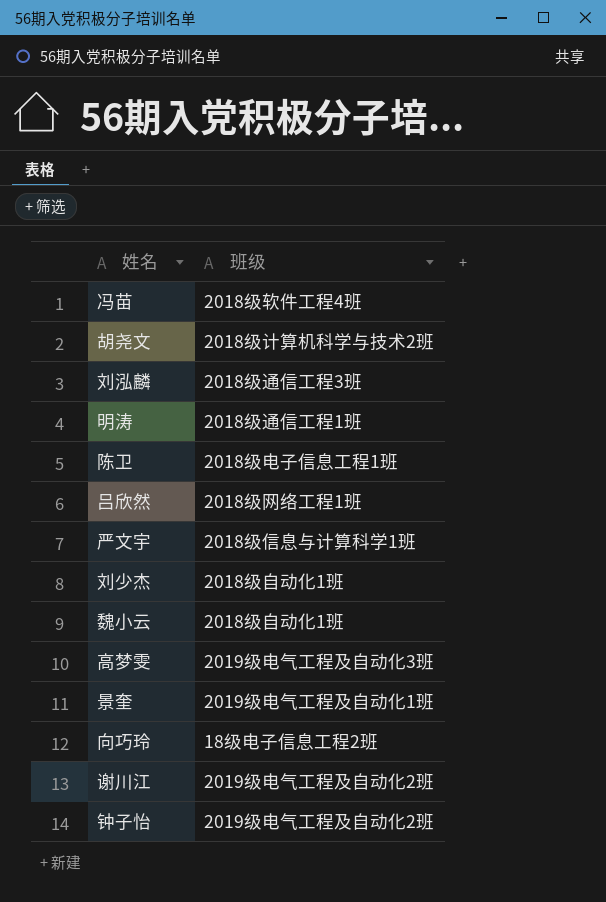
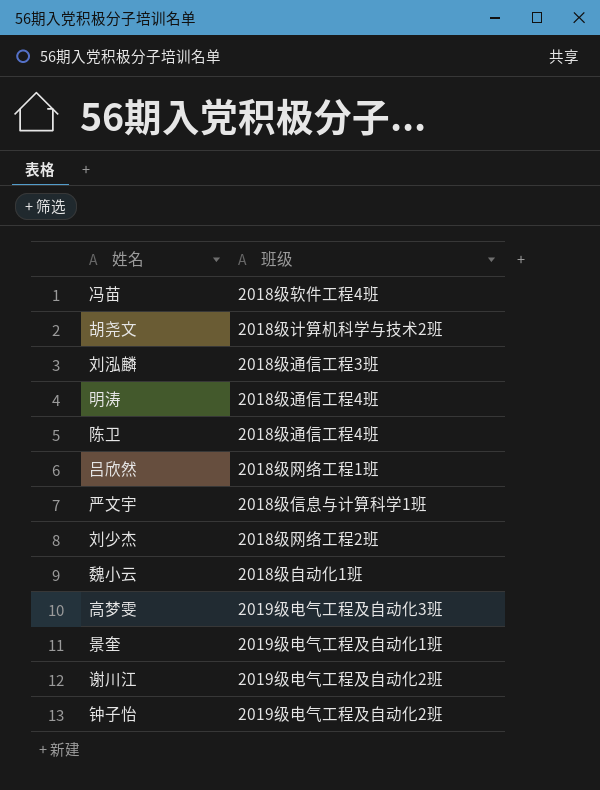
row 向巧玲: 18级电子信息工程2班 -> none
明涛 | 班级: 2018级通信工程1班 -> 2018级通信工程4班
陈卫 | 班级: 2018级电子信息工程1班 -> 2018级通信工程4班
刘少杰 | 班级: 2018级自动化1班 -> 2018级网络工程2班

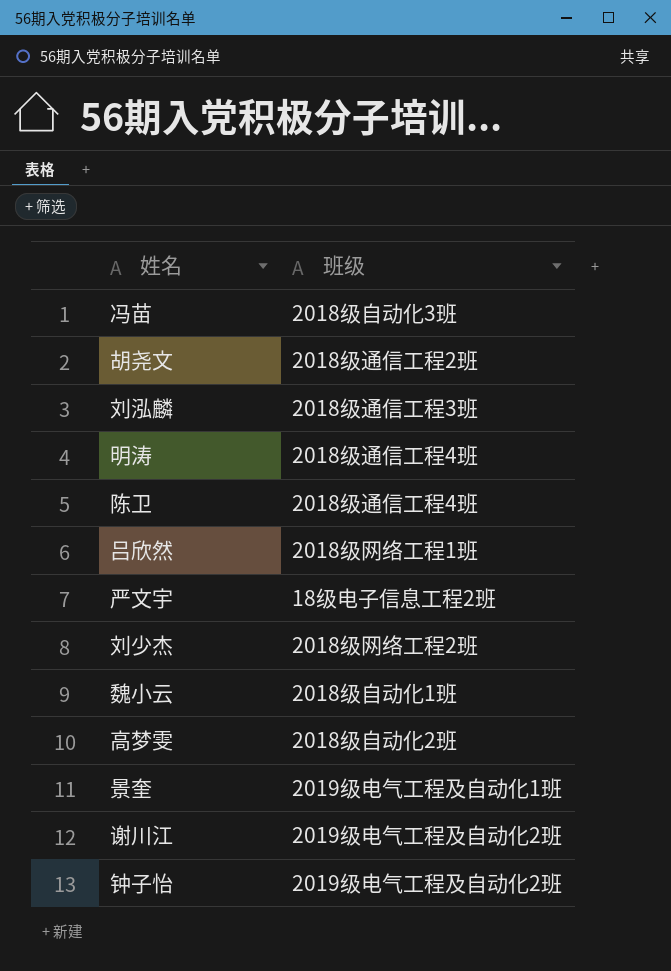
冯苗 | 班级: 2018级软件工程4班 -> 2018级自动化3班
胡尧文 | 班级: 2018级计算机科学与技术2班 -> 2018级通信工程2班
严文宇 | 班级: 2018级信息与计算科学1班 -> 18级电子信息工程2班
高梦雯 | 班级: 2019级电气工程及自动化3班 -> 2018级自动化2班

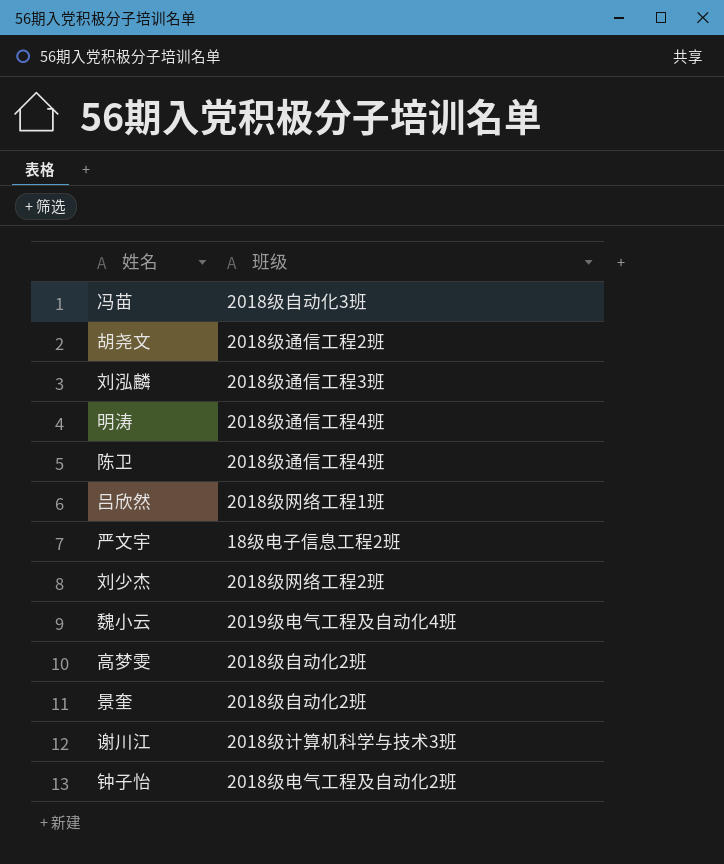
魏小云 | 班级: 2018级自动化1班 -> 2019级电气工程及自动化4班
景奎 | 班级: 2019级电气工程及自动化1班 -> 2018级自动化2班
谢川江 | 班级: 2019级电气工程及自动化2班 -> 2018级计算机科学与技术3班
钟子怡 | 班级: 2019级电气工程及自动化2班 -> 2018级电气工程及自动化2班

